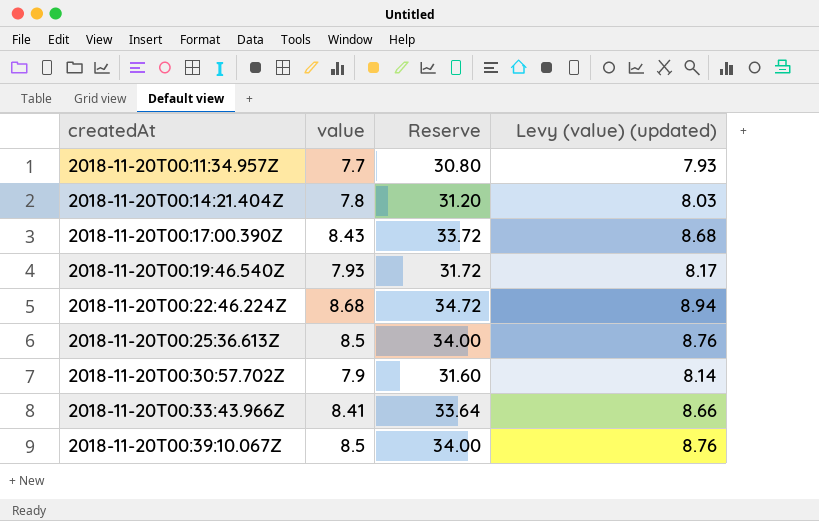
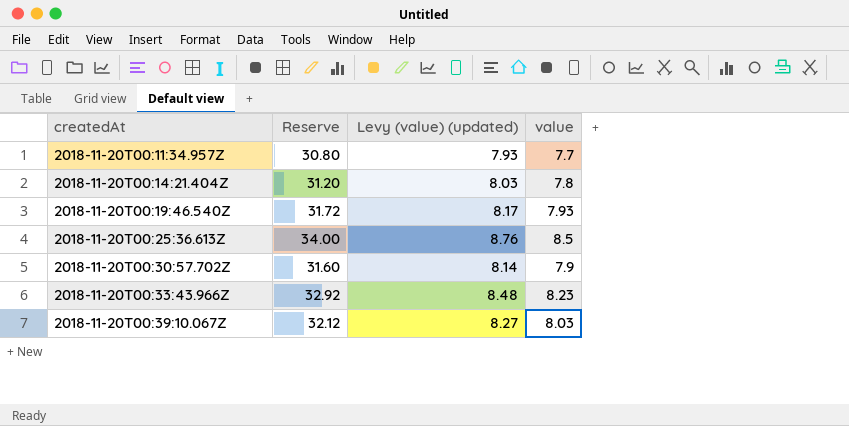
column value | position: 2 -> 4
row 2018-11-20T00:17:00.390Z: 8.43 | 33.72 | 8.68 -> none
row 2018-11-20T00:22:46.224Z: 8.68 | 34.72 | 8.94 -> none
2018-11-20T00:33:43.966Z | Reserve: 33.64 -> 32.92
2018-11-20T00:33:43.966Z | Levy (value) (updated): 8.66 -> 8.48
2018-11-20T00:33:43.966Z | value: 8.41 -> 8.23
2018-11-20T00:39:10.067Z | Reserve: 34.00 -> 32.12
2018-11-20T00:39:10.067Z | Levy (value) (updated): 8.76 -> 8.27
2018-11-20T00:39:10.067Z | value: 8.5 -> 8.03

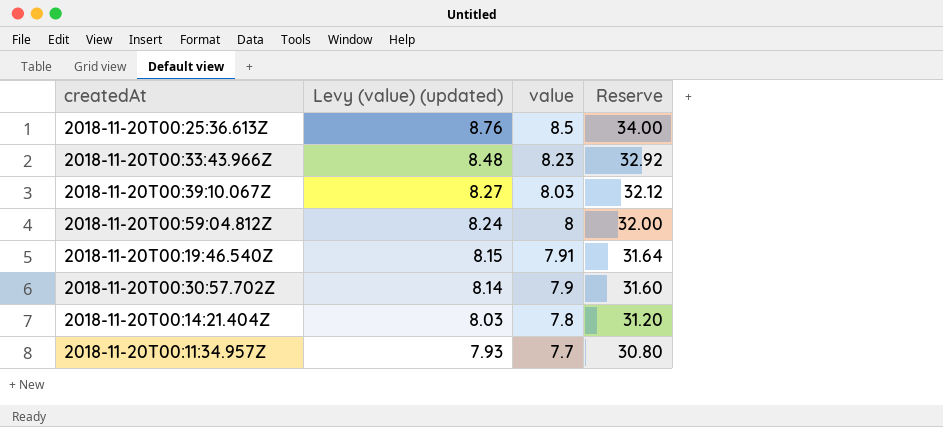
row order: createdAt ascending -> Levy (value) (updated) descending
column Reserve | position: 2 -> 4
row 2018-11-20T00:59:04.812Z: none -> 8.24 | 8 | 32.00
2018-11-20T00:19:46.540Z | Levy (value) (updated): 8.17 -> 8.15
2018-11-20T00:19:46.540Z | value: 7.93 -> 7.91
2018-11-20T00:19:46.540Z | Reserve: 31.72 -> 31.64

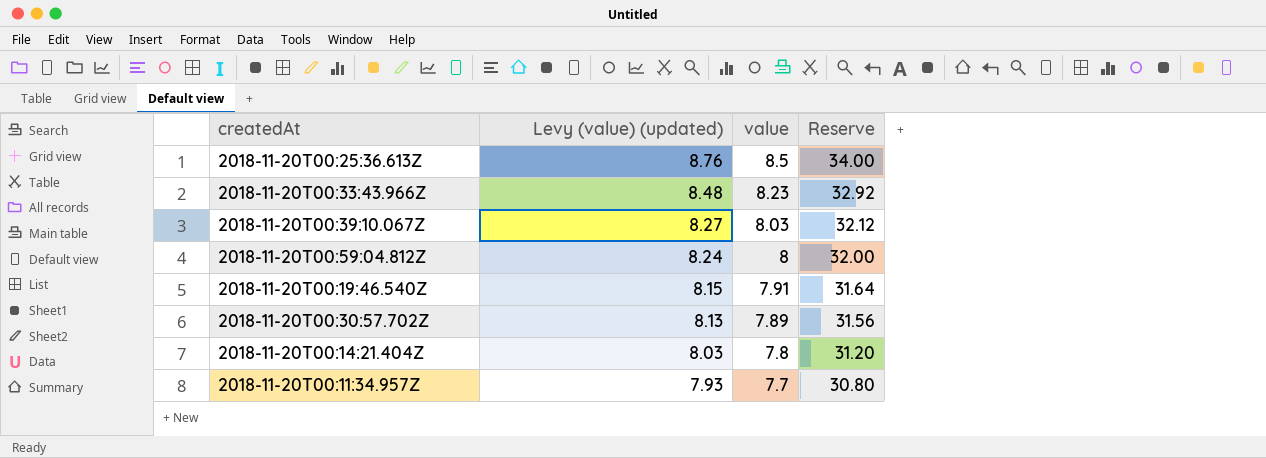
2018-11-20T00:30:57.702Z | Levy (value) (updated): 8.14 -> 8.13
2018-11-20T00:30:57.702Z | value: 7.9 -> 7.89
2018-11-20T00:30:57.702Z | Reserve: 31.60 -> 31.56

